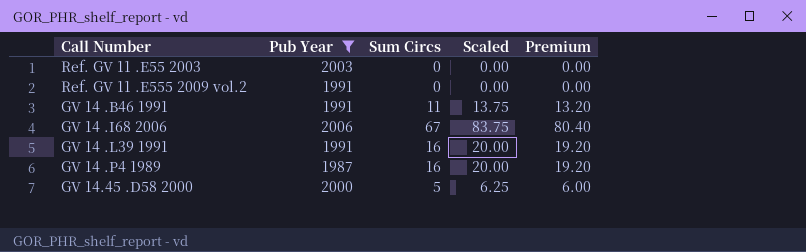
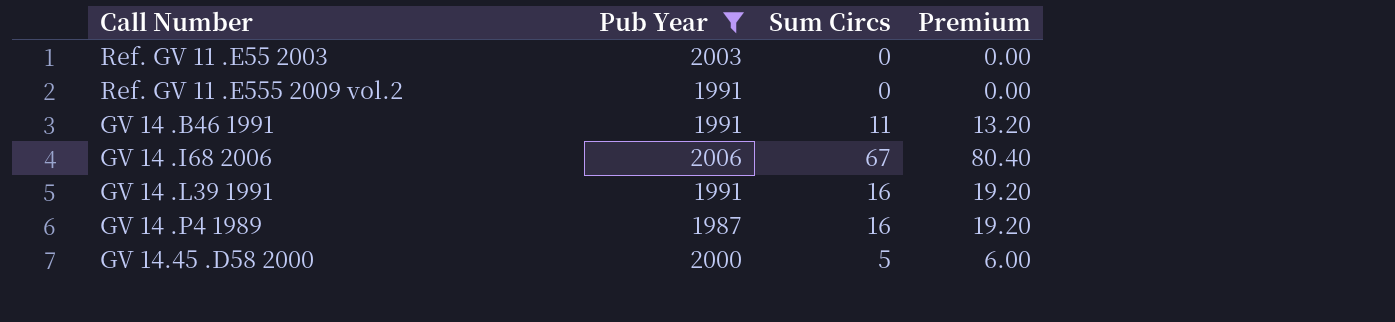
column Scaled | formula: [Sum Circs] * 1.25 -> none

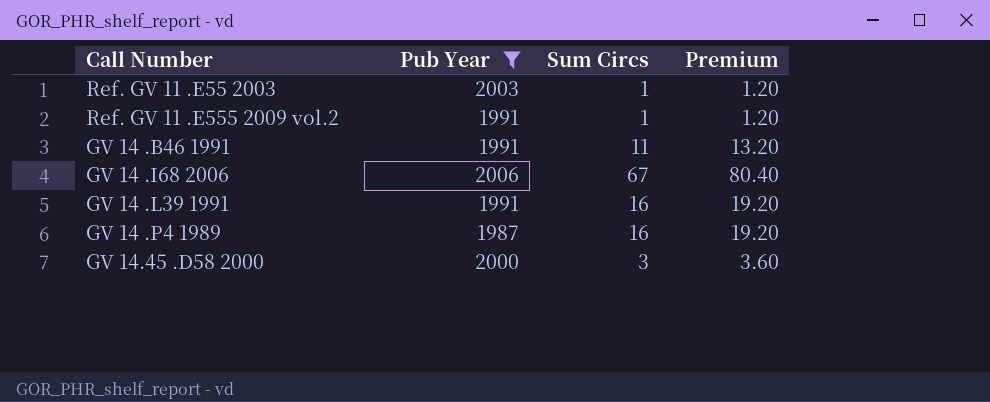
Ref. GV 11 .E55 2003 | Sum Circs: 0 -> 1
Ref. GV 11 .E55 2003 | Premium: 0.00 -> 1.20
Ref. GV 11 .E555 2009 vol.2 | Sum Circs: 0 -> 1
Ref. GV 11 .E555 2009 vol.2 | Premium: 0.00 -> 1.20
GV 14.45 .D58 2000 | Sum Circs: 5 -> 3
GV 14.45 .D58 2000 | Premium: 6.00 -> 3.60

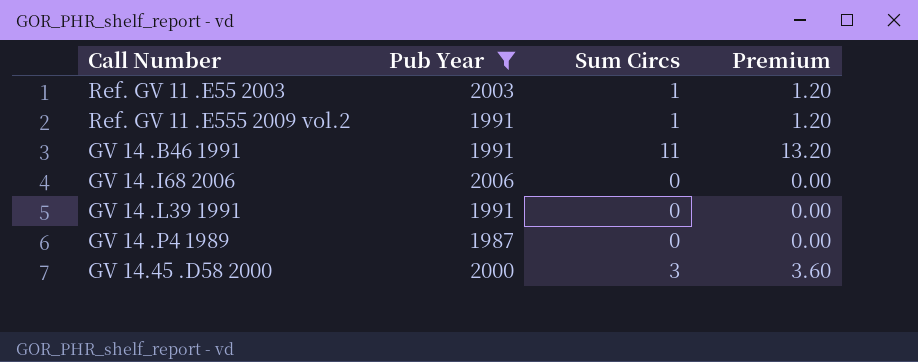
GV 14 .I68 2006 | Sum Circs: 67 -> 0
GV 14 .I68 2006 | Premium: 80.40 -> 0.00
GV 14 .L39 1991 | Sum Circs: 16 -> 0
GV 14 .L39 1991 | Premium: 19.20 -> 0.00
GV 14 .P4 1989 | Sum Circs: 16 -> 0
GV 14 .P4 1989 | Premium: 19.20 -> 0.00

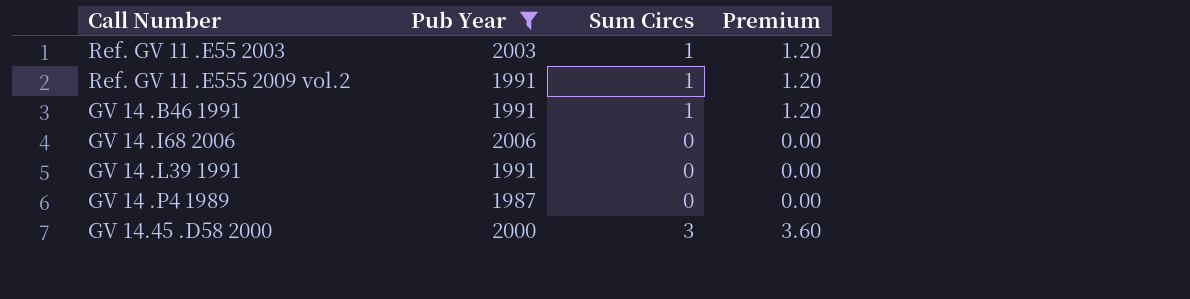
GV 14 .B46 1991 | Sum Circs: 11 -> 1
GV 14 .B46 1991 | Premium: 13.20 -> 1.20

